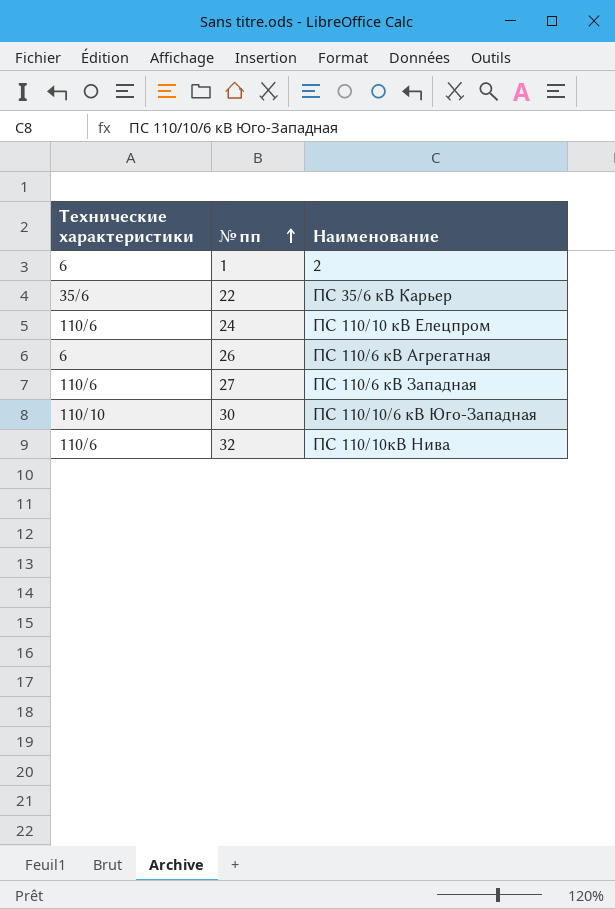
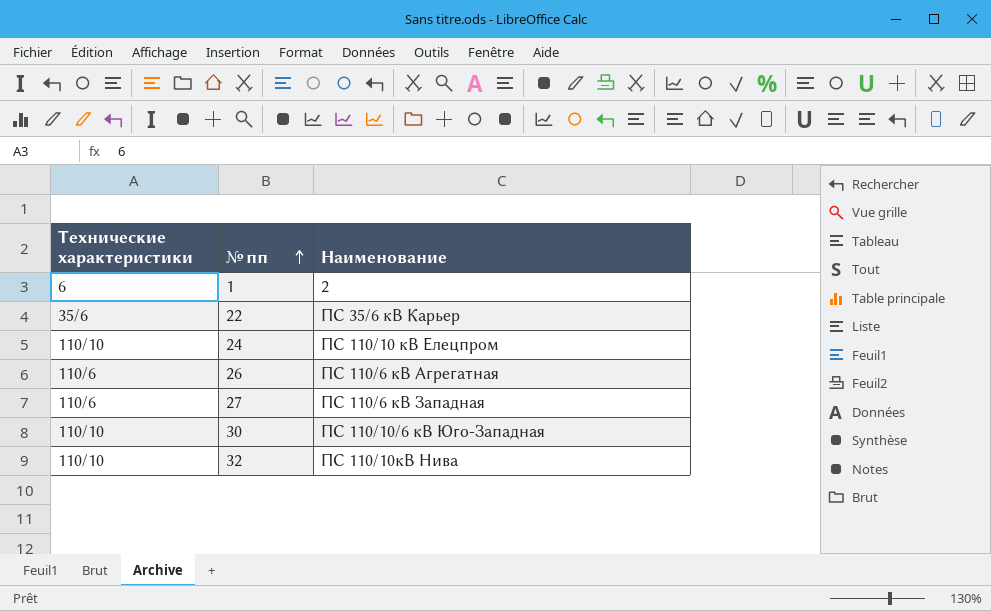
24 | Технические характеристики: 110/6 -> 110/10
26 | Технические характеристики: 6 -> 110/6
32 | Технические характеристики: 110/6 -> 110/10

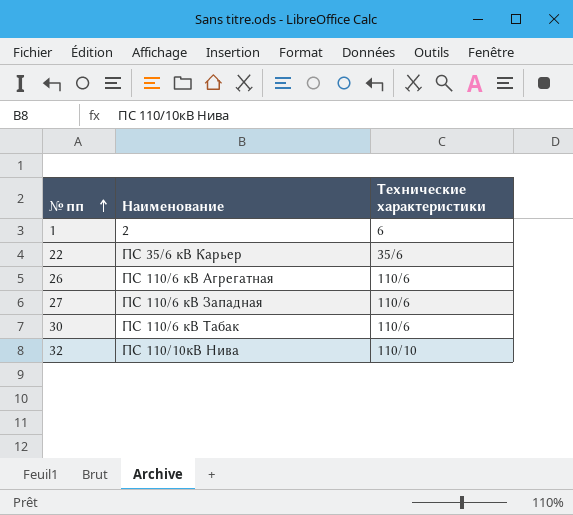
column Технические характеристики | position: 1 -> 3
row 24: 110/10 | ПС 110/10 кВ Елецпром -> none
30 | Наименование: ПС 110/10/6 кВ Юго-Западная -> ПС 110/6 кВ Табак
30 | Технические характеристики: 110/10 -> 110/6

